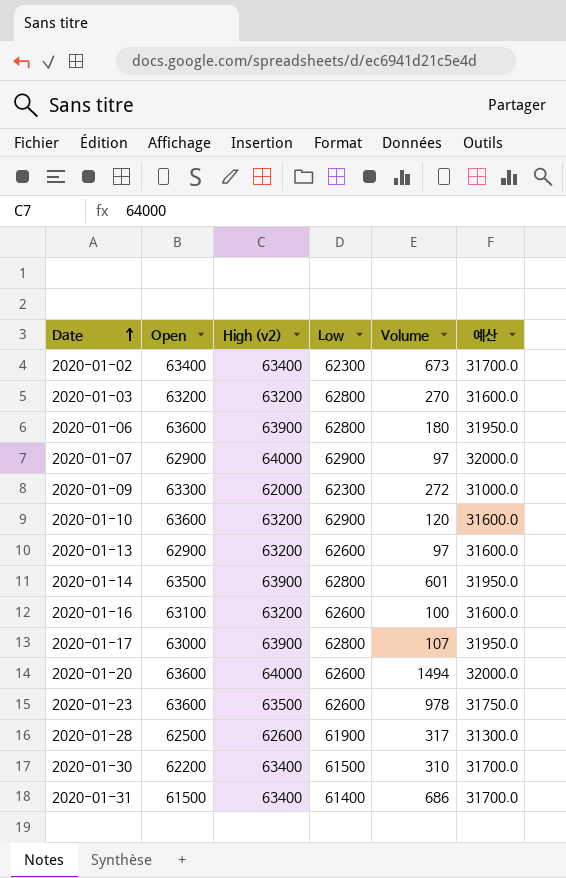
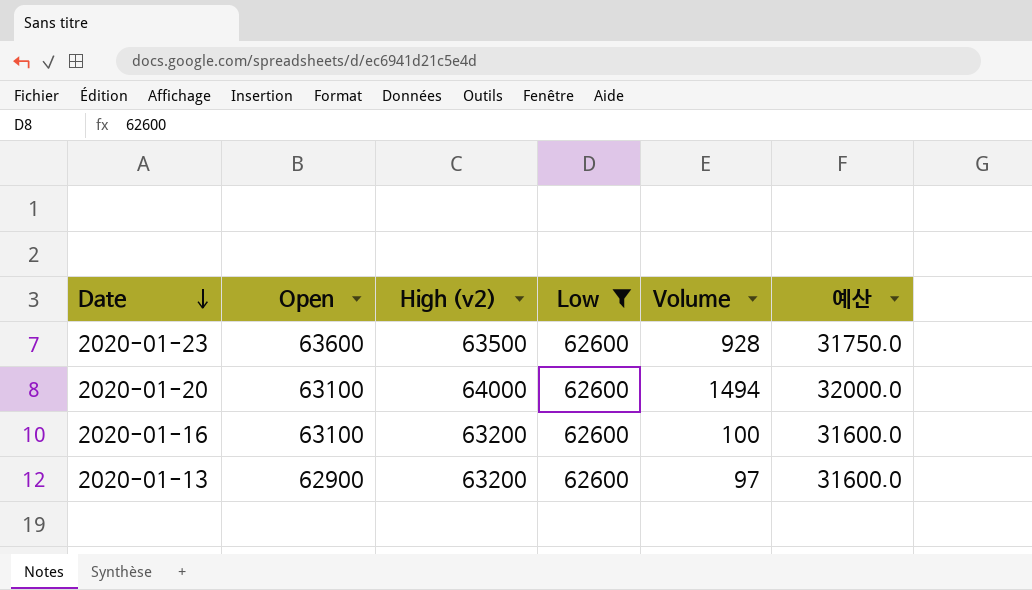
filter: none -> Low = 62600
row order: Date ascending -> Date descending
2020-01-23 | Volume: 978 -> 928
2020-01-20 | Open: 63600 -> 63100

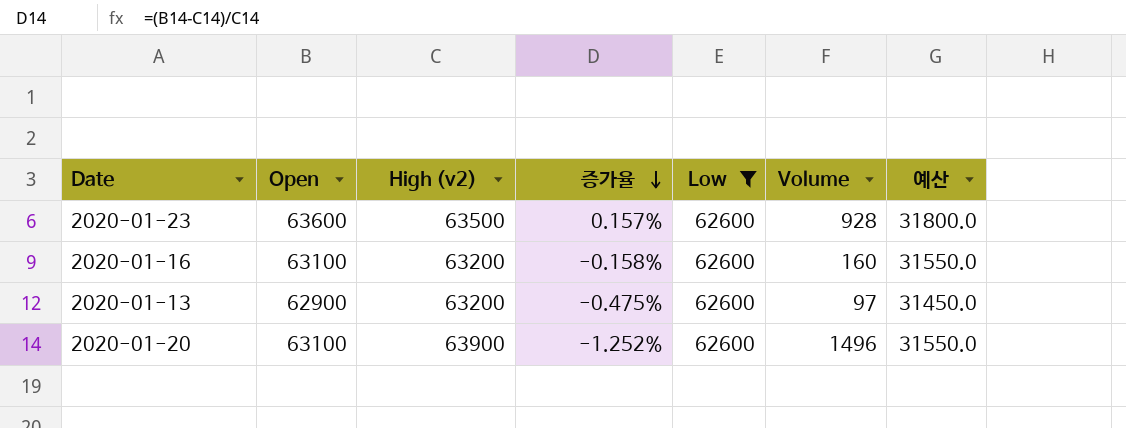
row order: Date descending -> 증가율 descending
column 증가율 | formula: none -> ([Open] - [High (v2)]) / [High (v2)]
column 예산 | formula: [High (v2)] * 0.5 -> [Open] * 0.5
2020-01-16 | Volume: 100 -> 160
2020-01-20 | High (v2): 64000 -> 63900
2020-01-20 | Volume: 1494 -> 1496

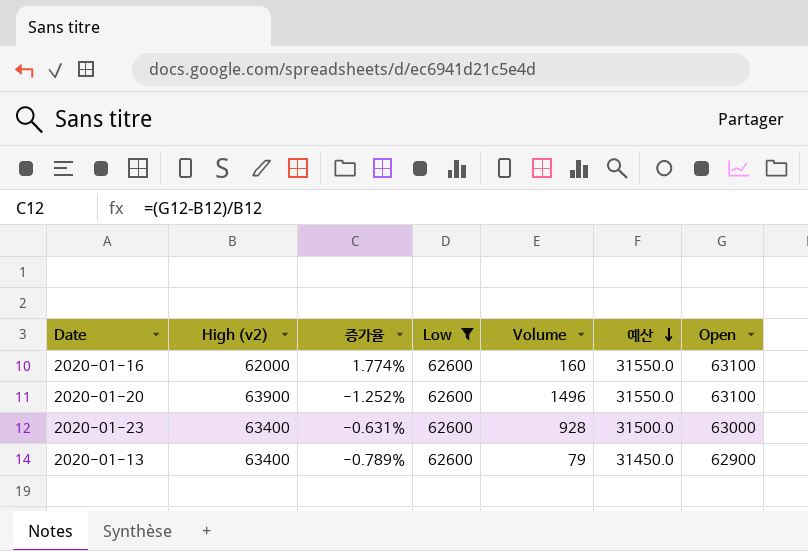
row order: 증가율 descending -> 예산 descending
column Open | position: 2 -> 7
2020-01-16 | High (v2): 63200 -> 62000
2020-01-16 | 증가율: -0.158% -> 1.774%
2020-01-23 | High (v2): 63500 -> 63400
2020-01-23 | 증가율: 0.157% -> -0.631%
2020-01-23 | 예산: 31800.0 -> 31500.0
2020-01-23 | Open: 63600 -> 63000
2020-01-13 | High (v2): 63200 -> 63400
2020-01-13 | 증가율: -0.475% -> -0.789%
2020-01-13 | Volume: 97 -> 79

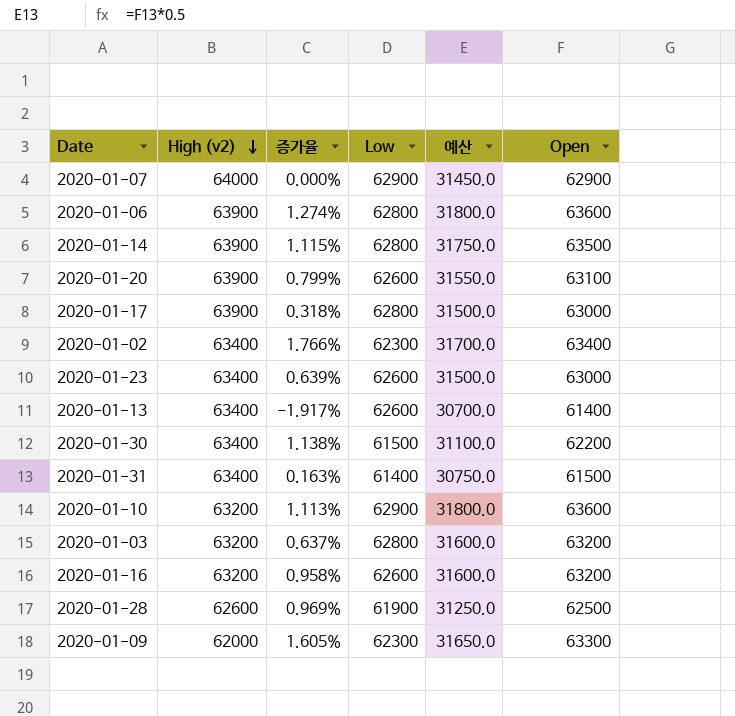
filter: Low = 62600 -> none
row order: 예산 descending -> High (v2) descending
column Volume | position: 5 -> none
column 증가율 | formula: ([Open] - [High (v2)]) / [High (v2)] -> ([Open] - [Low]) / [Low]
2020-01-13 | 예산: 31450.0 -> 30700.0
2020-01-13 | Open: 62900 -> 61400
2020-01-16 | High (v2): 62000 -> 63200
2020-01-16 | 예산: 31550.0 -> 31600.0
2020-01-16 | Open: 63100 -> 63200

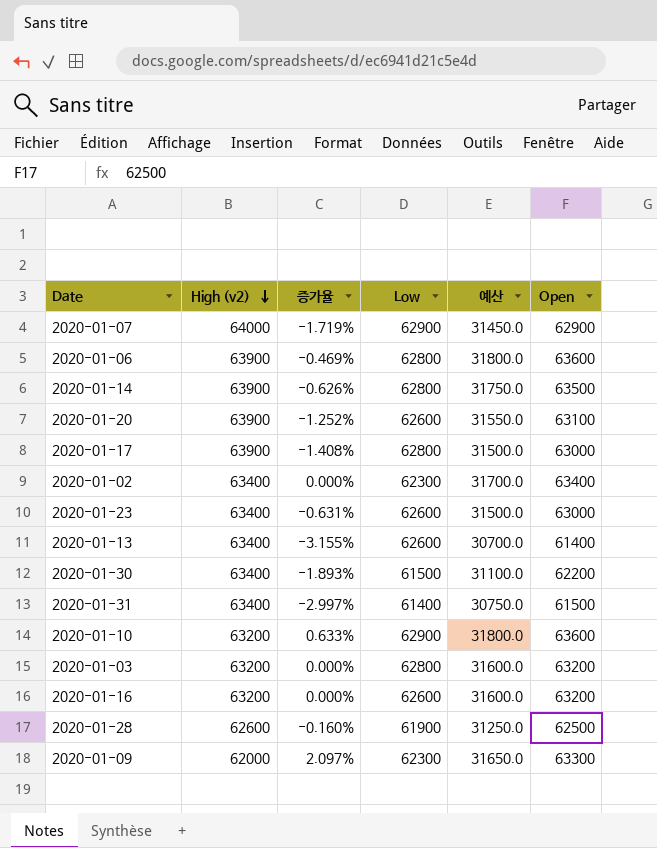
column 증가율 | formula: ([Open] - [Low]) / [Low] -> ([Open] - [High (v2)]) / [High (v2)]

